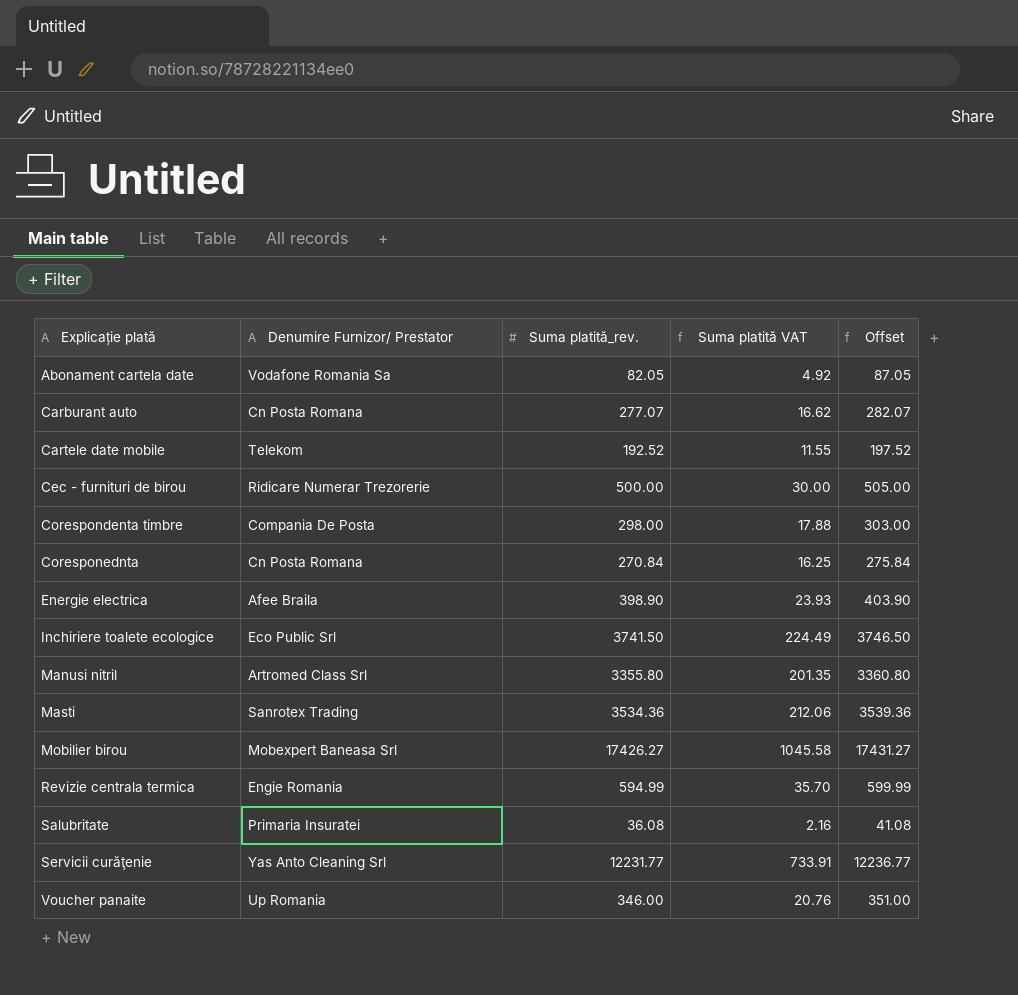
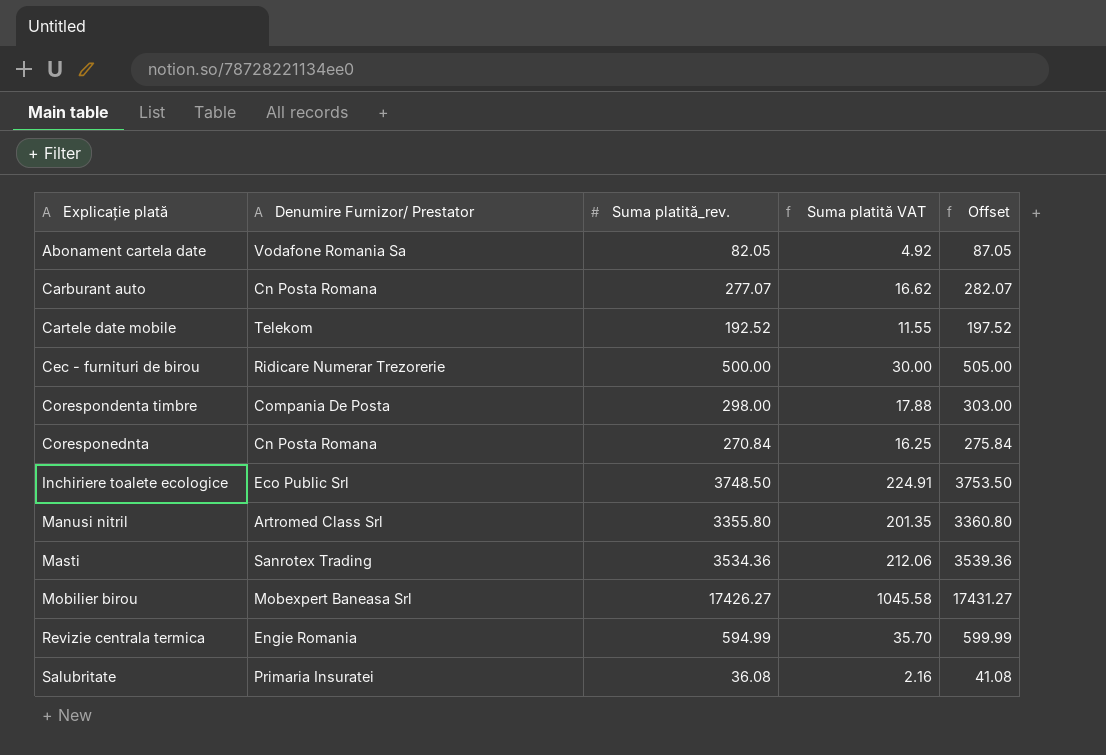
row Energie electrica: Afee Braila | 398.90 | 23.93 | 403.90 -> none
row Servicii curăţenie: Yas Anto Cleaning Srl | 12231.77 | 733.91 | 12236.77 -> none
row Voucher panaite: Up Romania | 346.00 | 20.76 | 351.00 -> none
Inchiriere toalete ecologice | Suma platită_rev.: 3741.50 -> 3748.50
Inchiriere toalete ecologice | Suma platită VAT: 224.49 -> 224.91
Inchiriere toalete ecologice | Offset: 3746.50 -> 3753.50

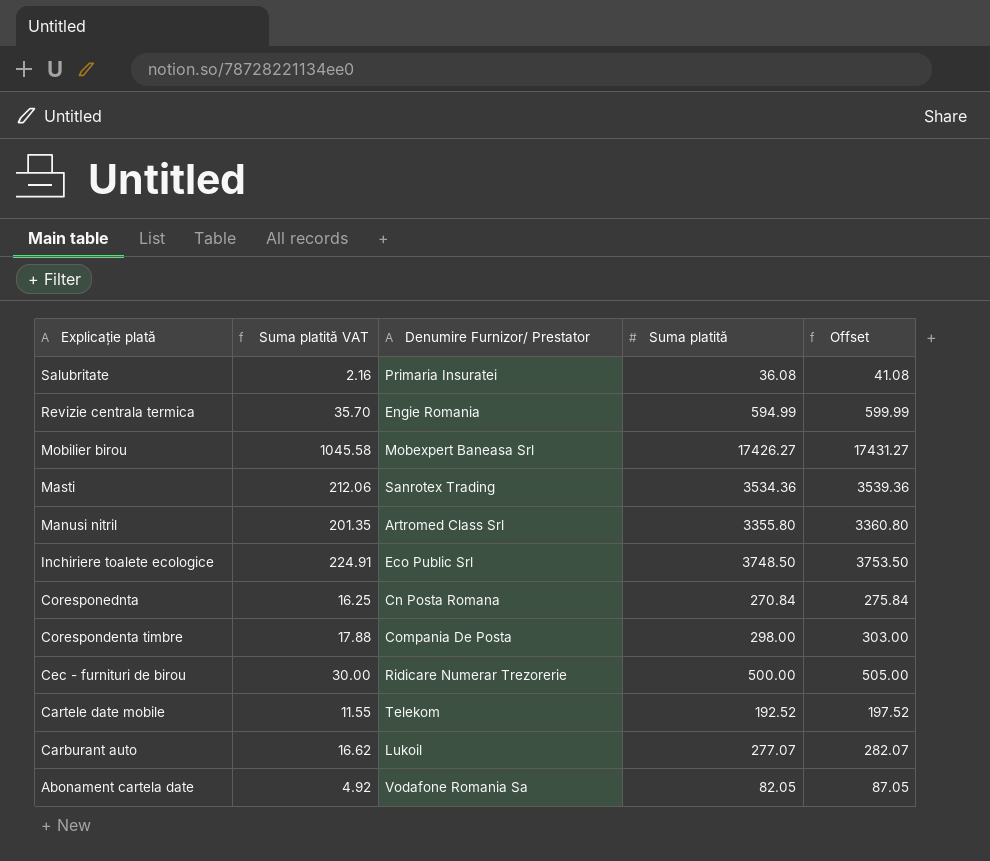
row order: Explicație plată ascending -> Explicație plată descending
column Suma platită VAT | position: 4 -> 2
column name: Suma platită_rev. -> Suma platită
Carburant auto | Denumire Furnizor/ Prestator: Cn Posta Romana -> Lukoil

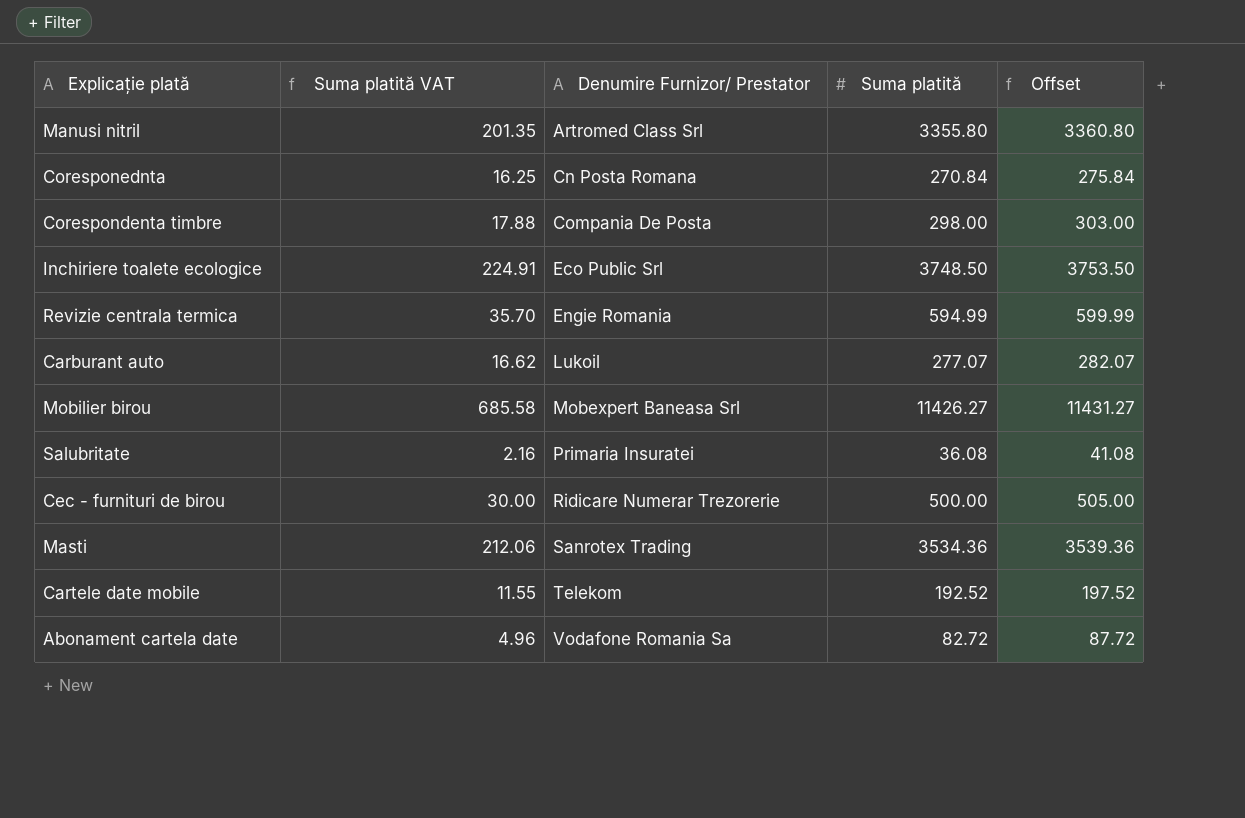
row order: Explicație plată descending -> Denumire Furnizor/ Prestator ascending
Mobilier birou | Suma platită VAT: 1045.58 -> 685.58
Mobilier birou | Suma platită: 17426.27 -> 11426.27
Mobilier birou | Offset: 17431.27 -> 11431.27
Abonament cartela date | Suma platită VAT: 4.92 -> 4.96
Abonament cartela date | Suma platită: 82.05 -> 82.72
Abonament cartela date | Offset: 87.05 -> 87.72

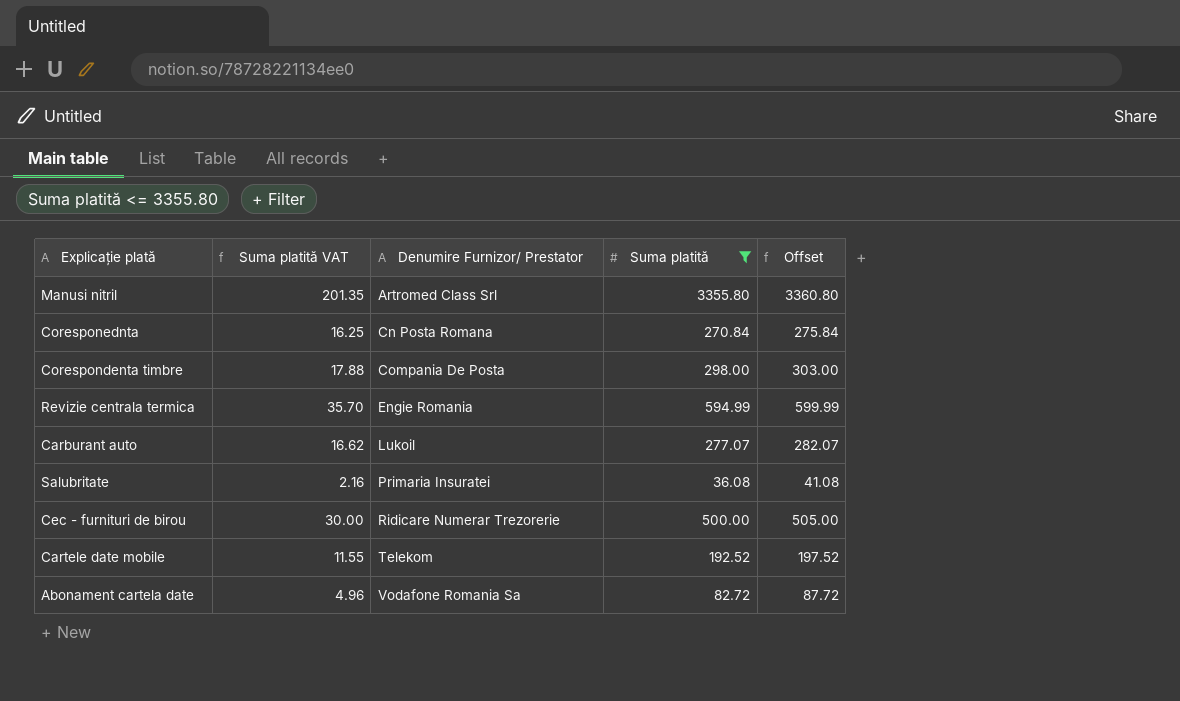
filter: none -> Suma platită <= 3355.80

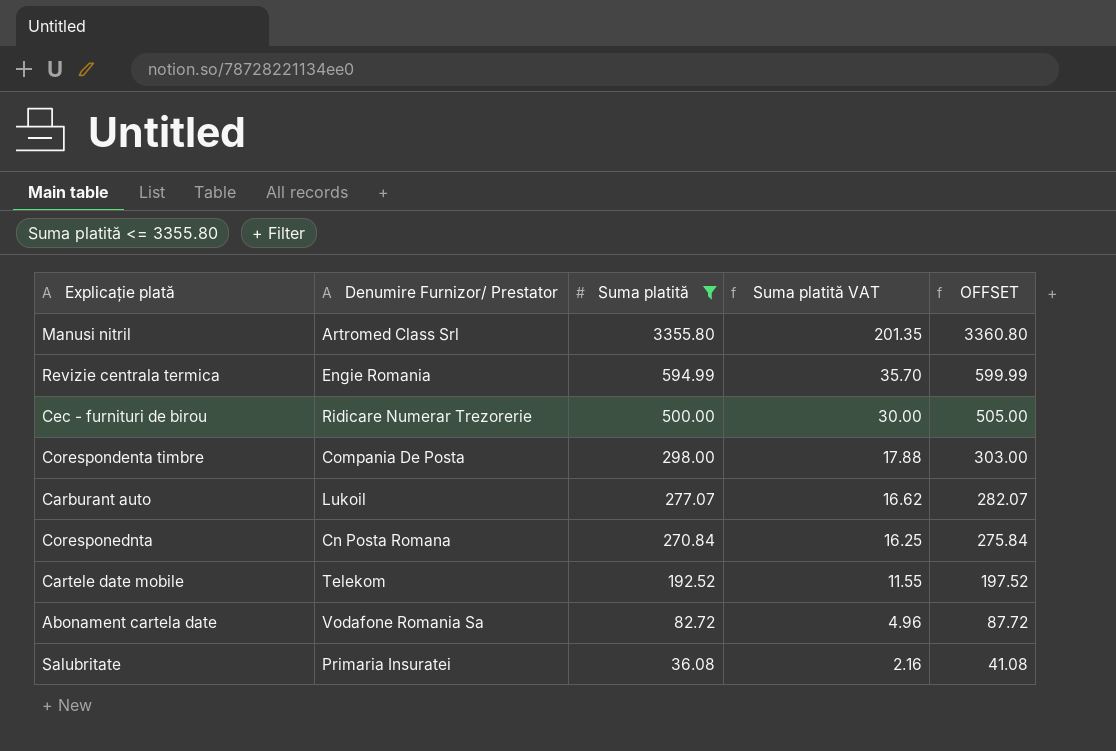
row order: Denumire Furnizor/ Prestator ascending -> Suma platită descending
column Suma platită VAT | position: 2 -> 4
column name: Offset -> OFFSET

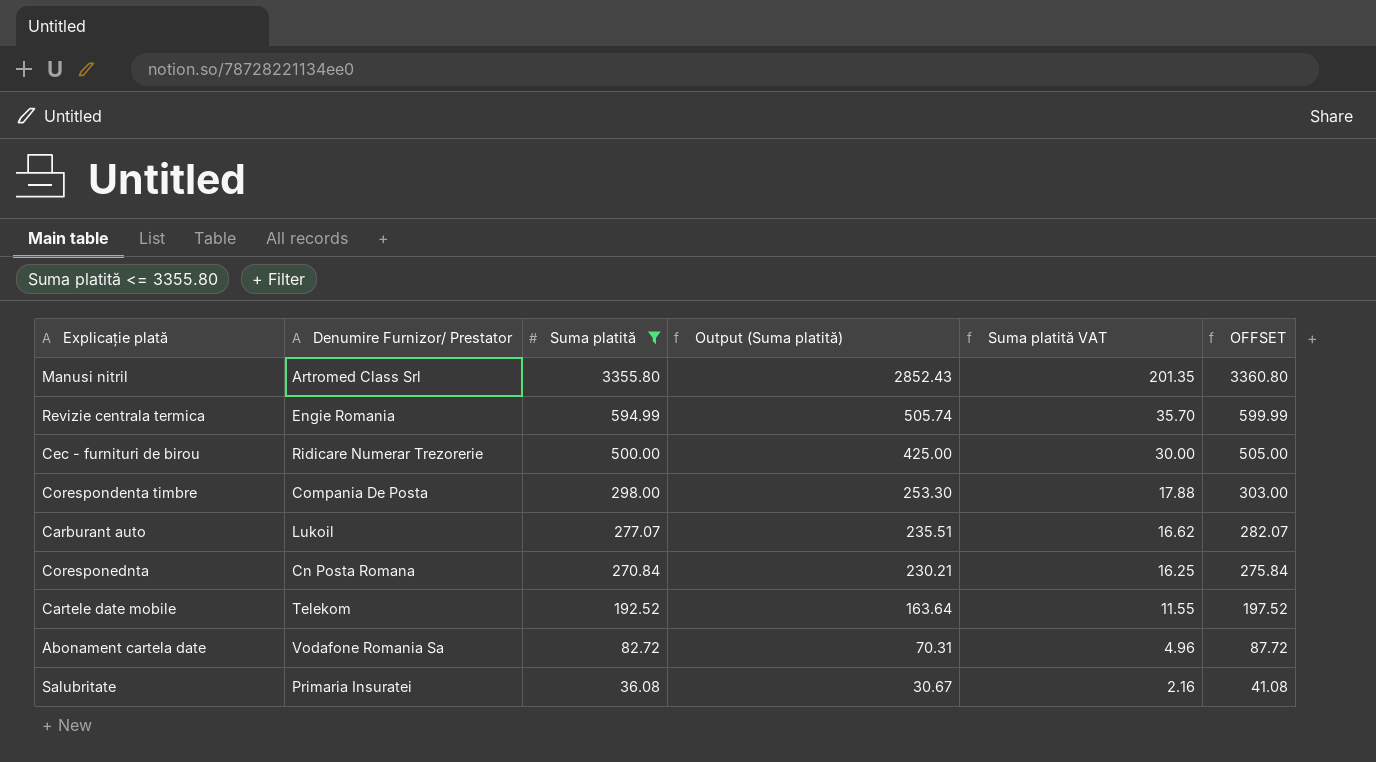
column Output (Suma platită) | formula: none -> [Suma platită] * 0.85

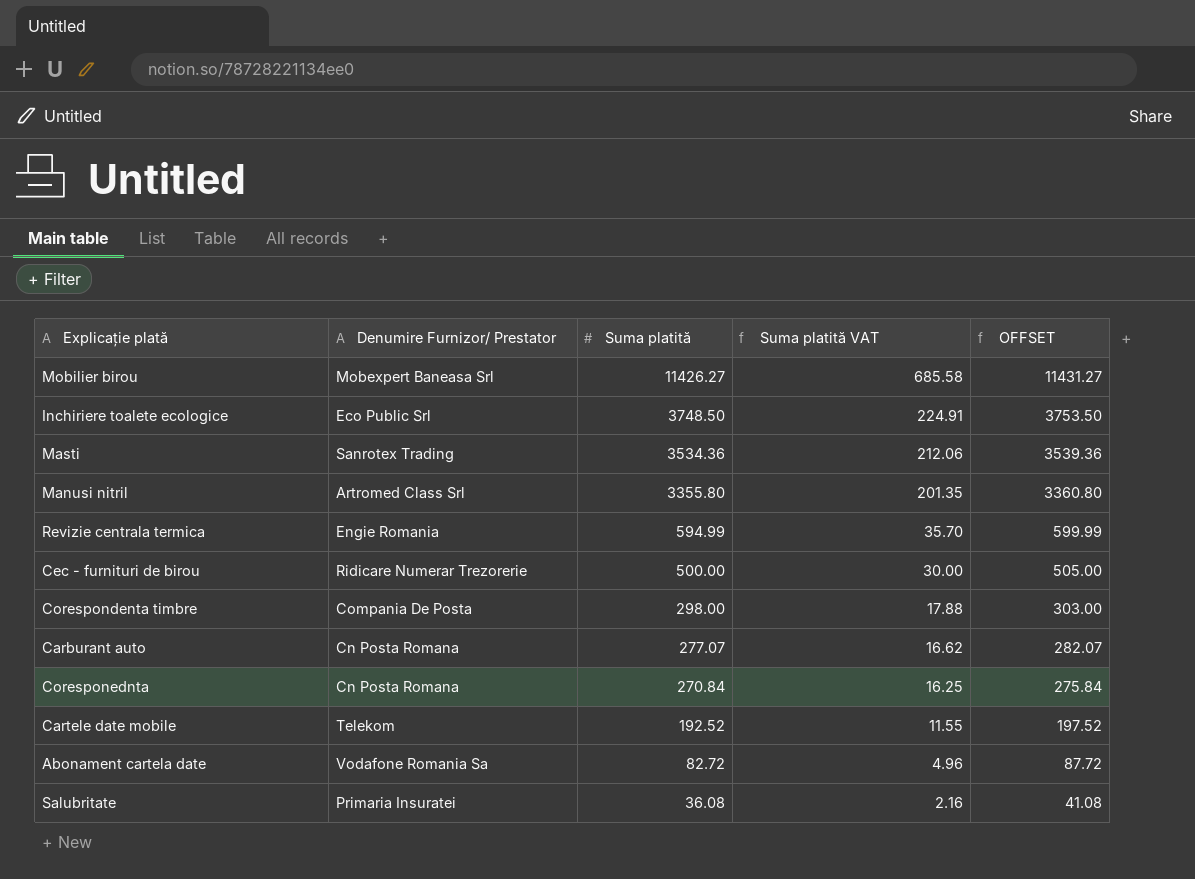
filter: Suma platită <= 3355.80 -> none
column Output (Suma platită) | formula: [Suma platită] * 0.85 -> none
Carburant auto | Denumire Furnizor/ Prestator: Lukoil -> Cn Posta Romana

